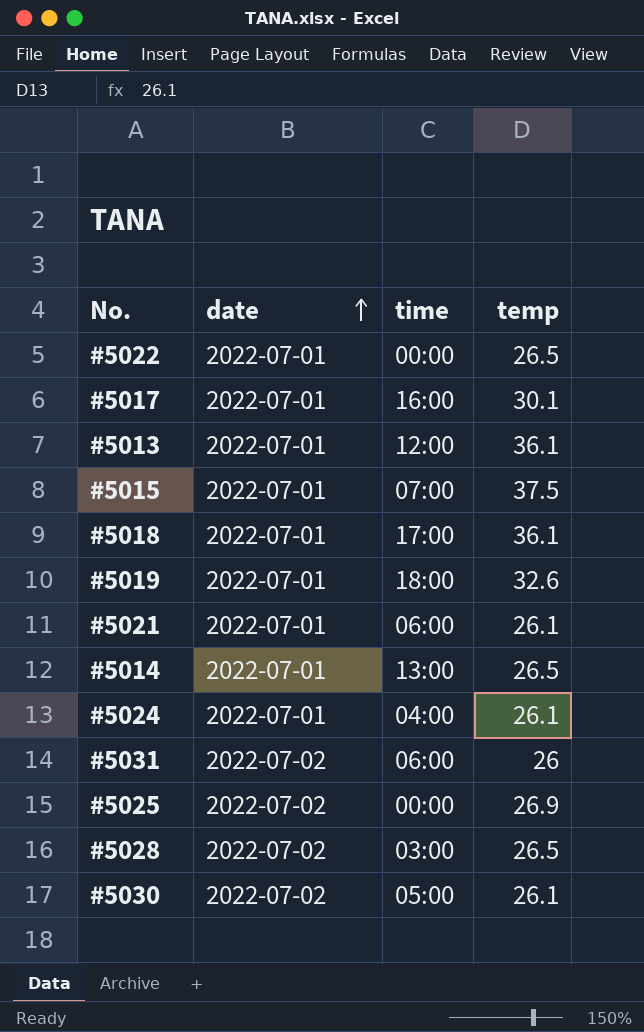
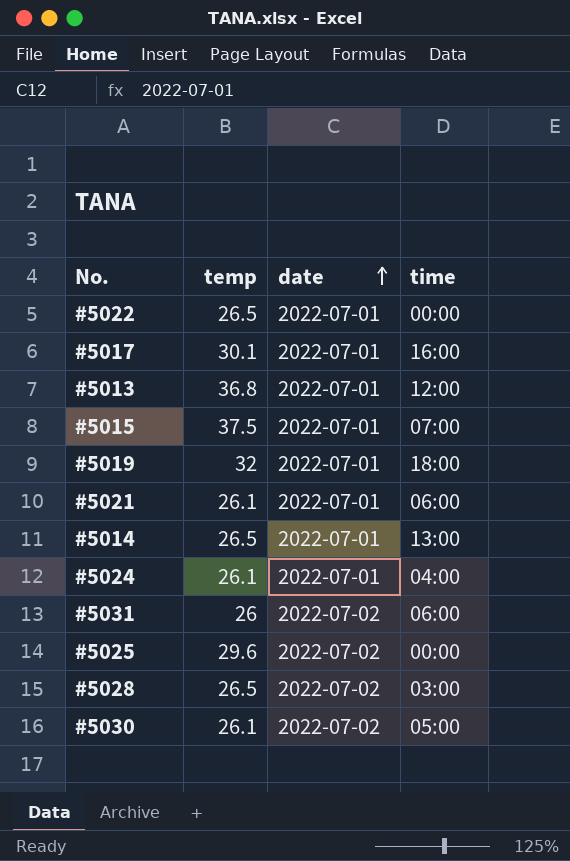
column temp | position: 4 -> 2
row #5018: 2022-07-01 | 17:00 | 36.1 -> none
#5013 | temp: 36.1 -> 36.8
#5019 | temp: 32.6 -> 32
#5025 | temp: 26.9 -> 29.6

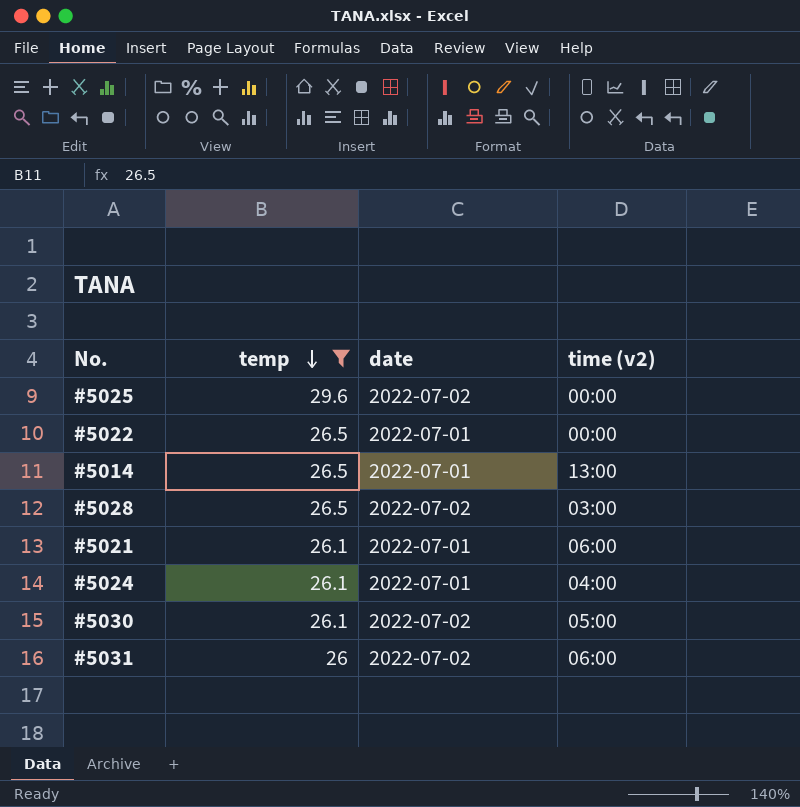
filter: none -> temp <= 29.6
row order: date ascending -> temp descending
column name: time -> time (v2)

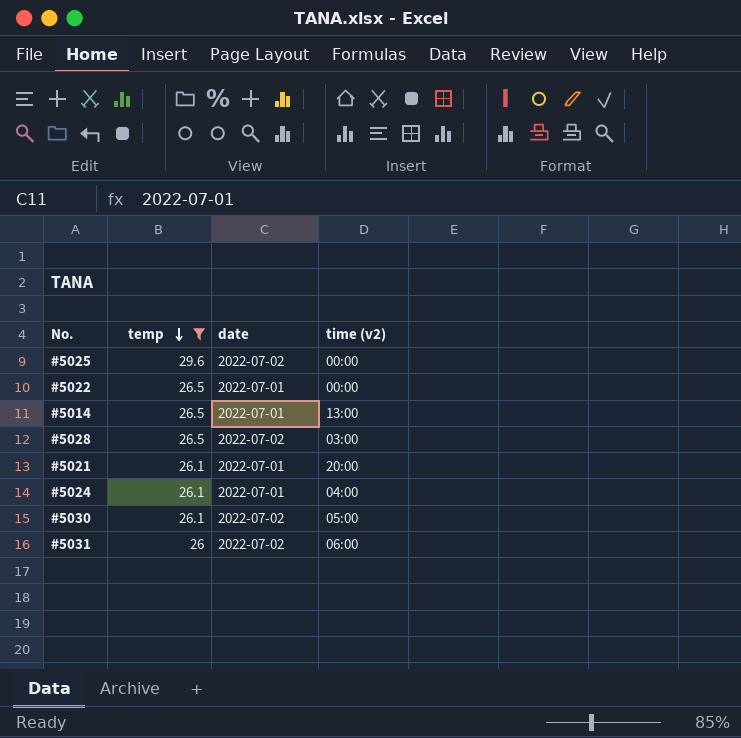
#5021 | time (v2): 06:00 -> 20:00

